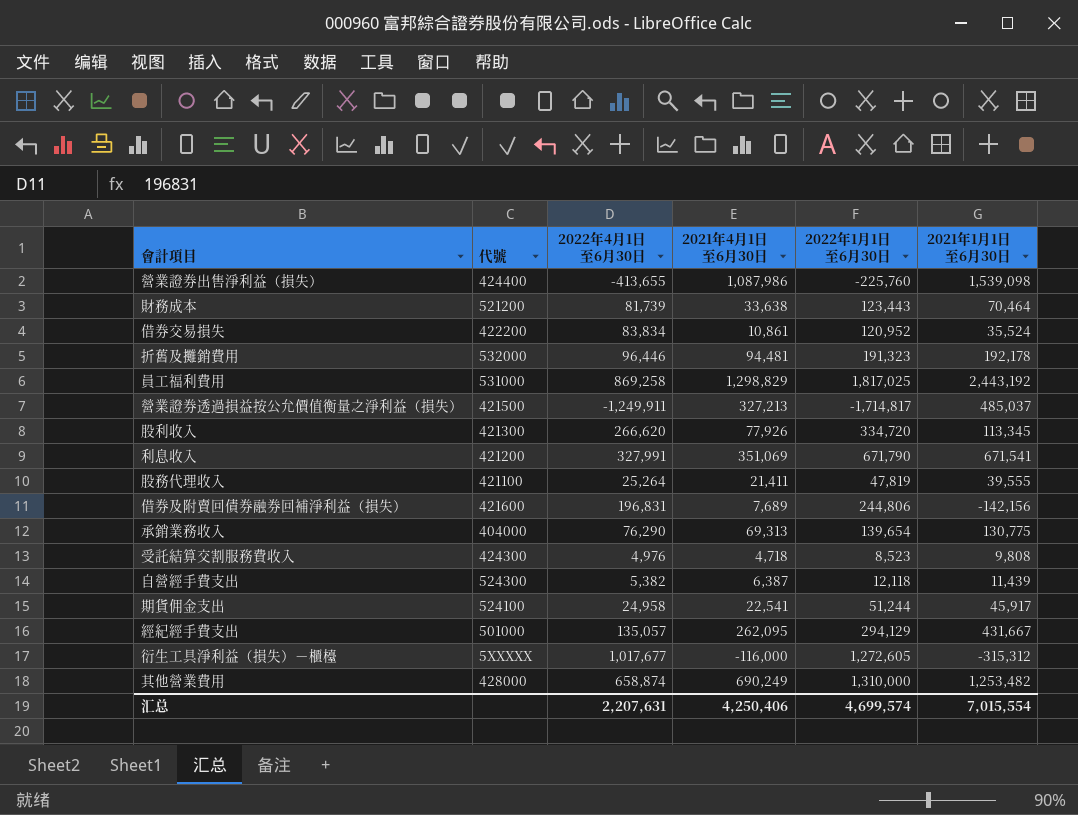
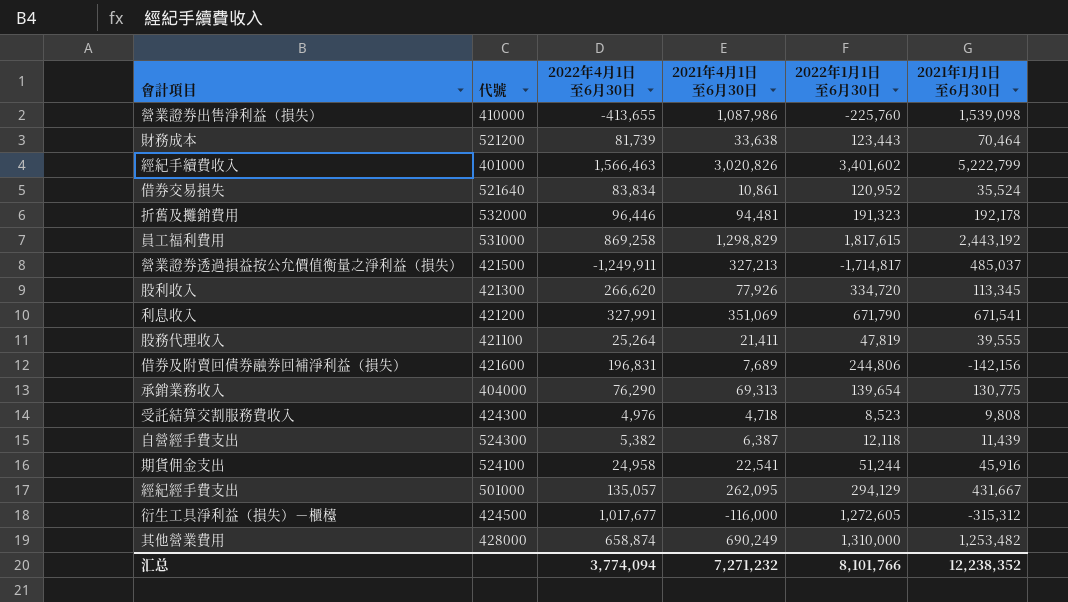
營業證券出售淨利益（損失） | 代號: 424400 -> 410000
row 經紀手續費收入: none -> 401000 | 1,566,463 | 3,020,826 | 3,401,602 | 5,222,799
借券交易損失 | 代號: 422200 -> 521640
員工福利費用 | 2022年1月1日至6月30日: 1,817,025 -> 1,817,615
期貨佣金支出 | 2021年1月1日至6月30日: 45,917 -> 45,916
衍生工具淨利益（損失）－櫃檯 | 代號: 5XXXXX -> 424500
汇总 | 2022年4月1日至6月30日: 2,207,631 -> 3,774,094
汇总 | 2021年4月1日至6月30日: 4,250,406 -> 7,271,232
汇总 | 2022年1月1日至6月30日: 4,699,574 -> 8,101,766
汇总 | 2021年1月1日至6月30日: 7,015,554 -> 12,238,352

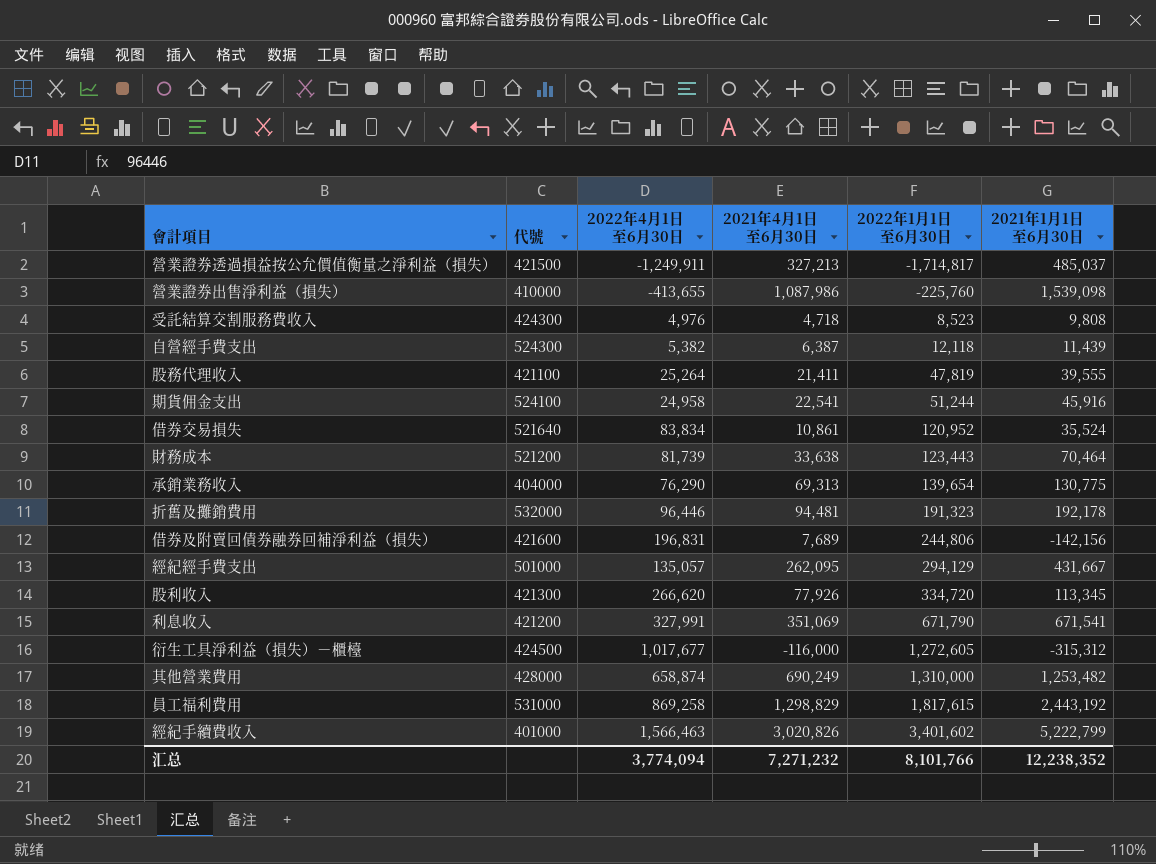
row order: none -> 2022年1月1日至6月30日 ascending

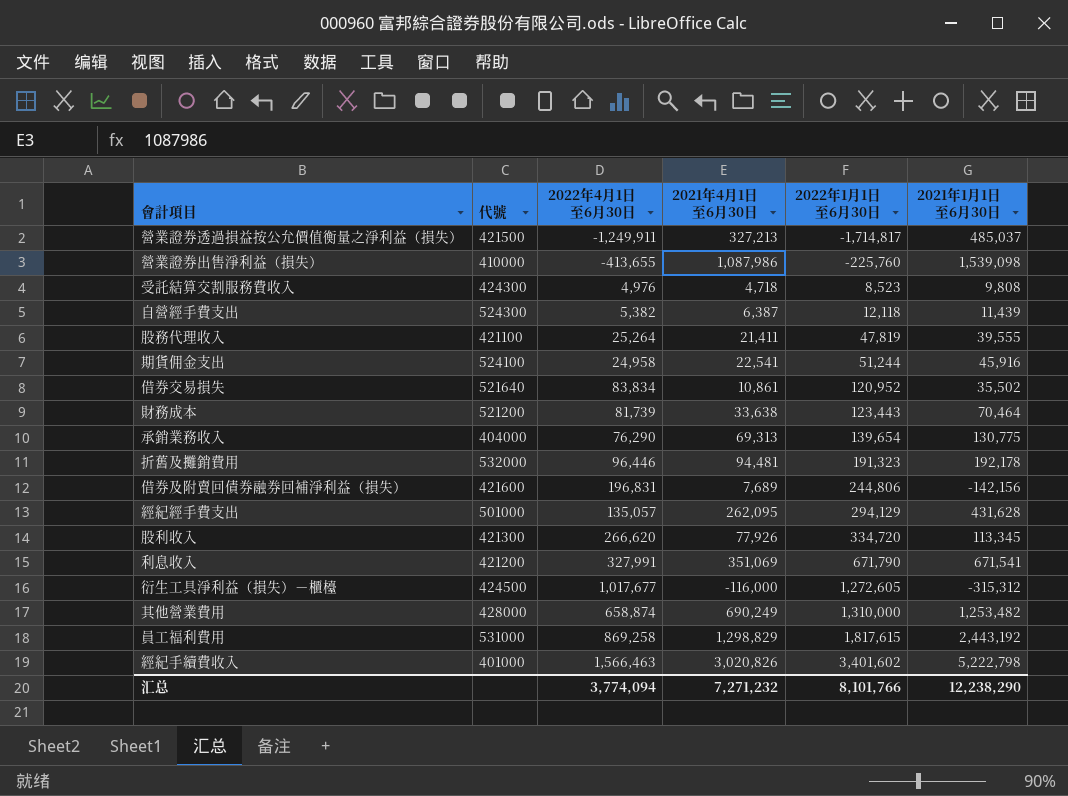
借券交易損失 | 2021年1月1日至6月30日: 35,524 -> 35,502
經紀經手費支出 | 2021年1月1日至6月30日: 431,667 -> 431,628
經紀手續費收入 | 2021年1月1日至6月30日: 5,222,799 -> 5,222,798
汇总 | 2021年1月1日至6月30日: 12,238,352 -> 12,238,290

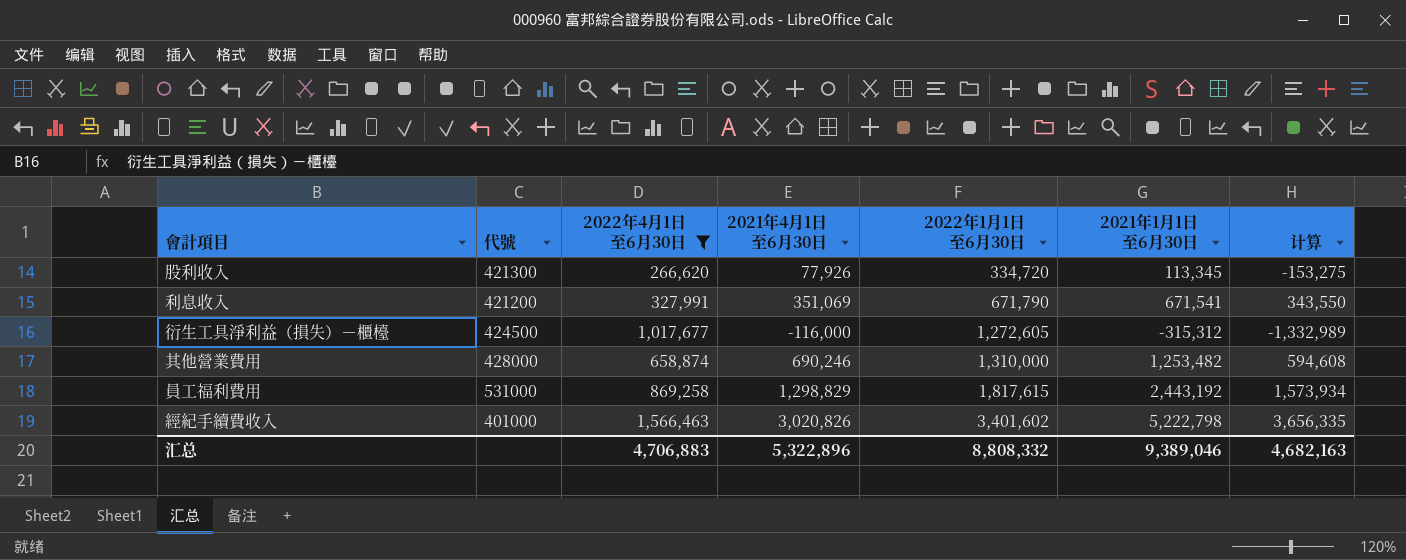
filter: none -> 2022年4月1日至6月30日 >= 266,620
column 计算 | formula: none -> [2021年1月1日至6月30日] - [2022年4月1日至6月30日]
其他營業費用 | 2021年4月1日至6月30日: 690,249 -> 690,246
汇总 | 2022年4月1日至6月30日: 3,774,094 -> 4,706,883
汇总 | 2021年4月1日至6月30日: 7,271,232 -> 5,322,896
汇总 | 2022年1月1日至6月30日: 8,101,766 -> 8,808,332
汇总 | 2021年1月1日至6月30日: 12,238,290 -> 9,389,046

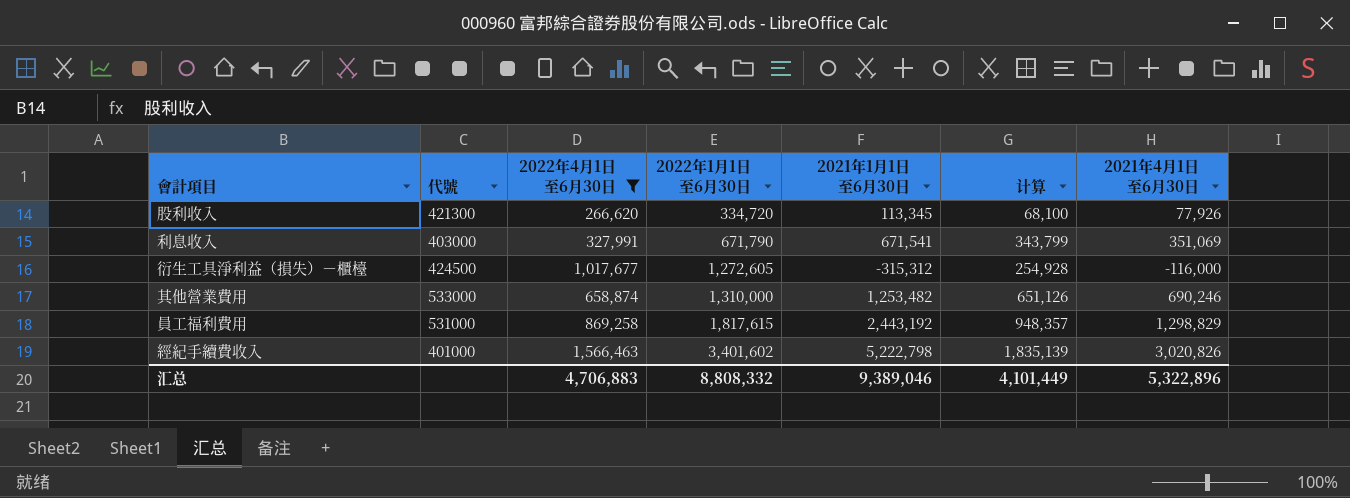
column 计算 | formula: [2021年1月1日至6月30日] - [2022年4月1日至6月30日] -> [2022年1月1日至6月30日] - [2022年4月1日至6月30日]
column 2021年4月1日至6月30日 | position: 4 -> 7
利息收入 | 代號: 421200 -> 403000
其他營業費用 | 代號: 428000 -> 533000
汇总 | 计算: 4,682,163 -> 4,101,449

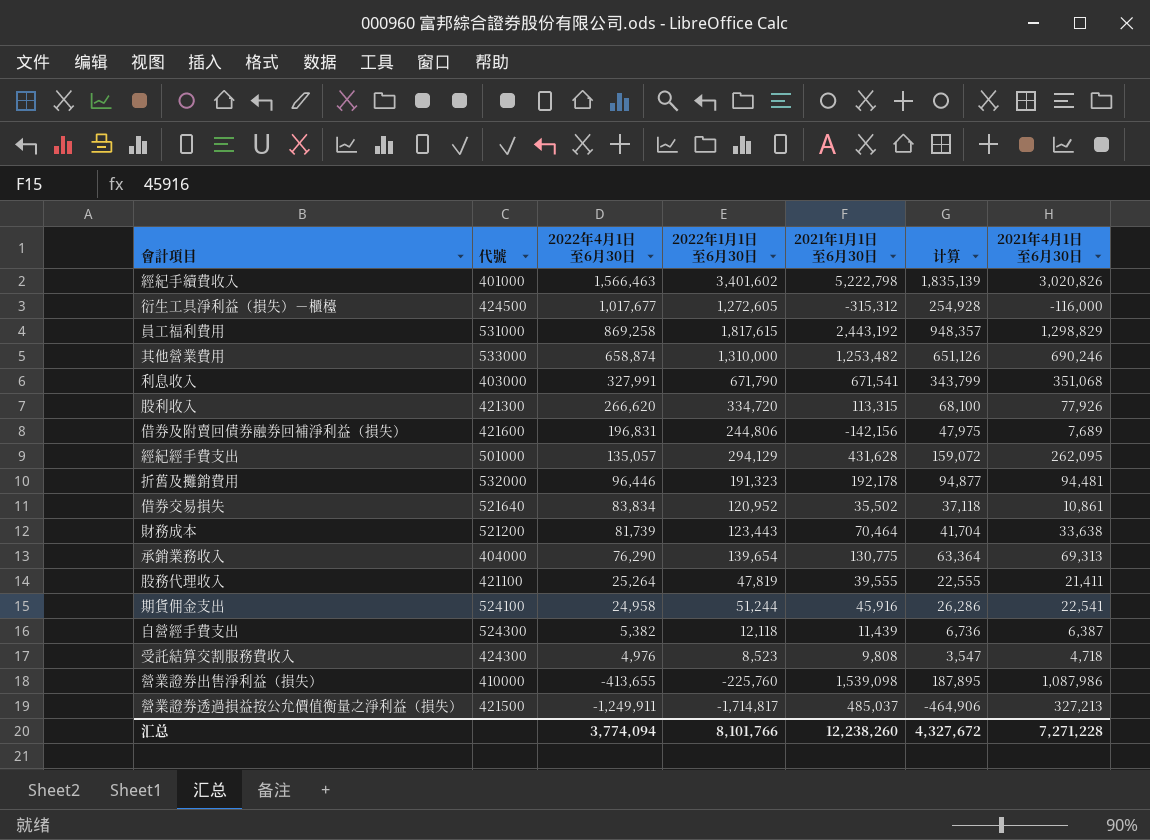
filter: 2022年4月1日至6月30日 >= 266,620 -> none
row order: 2022年1月1日至6月30日 ascending -> 2022年4月1日至6月30日 descending
利息收入 | 2021年4月1日至6月30日: 351,069 -> 351,068
股利收入 | 2021年1月1日至6月30日: 113,345 -> 113,315
汇总 | 2022年4月1日至6月30日: 4,706,883 -> 3,774,094
汇总 | 2022年1月1日至6月30日: 8,808,332 -> 8,101,766
汇总 | 2021年1月1日至6月30日: 9,389,046 -> 12,238,260
汇总 | 计算: 4,101,449 -> 4,327,672
汇总 | 2021年4月1日至6月30日: 5,322,896 -> 7,271,228

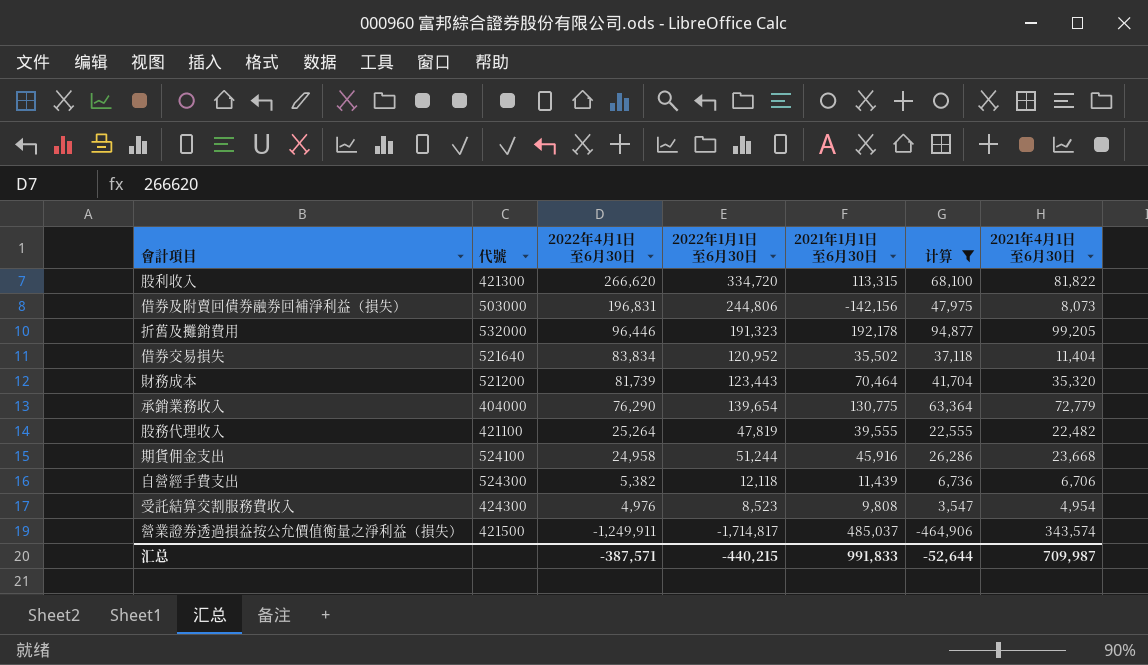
filter: none -> 计算 <= 94,877
股利收入 | 2021年4月1日至6月30日: 77,926 -> 81,822
借券及附賣回債券融券回補淨利益（損失） | 代號: 421600 -> 503000
借券及附賣回債券融券回補淨利益（損失） | 2021年4月1日至6月30日: 7,689 -> 8,073
折舊及攤銷費用 | 2021年4月1日至6月30日: 94,481 -> 99,205
借券交易損失 | 2021年4月1日至6月30日: 10,861 -> 11,404
財務成本 | 2021年4月1日至6月30日: 33,638 -> 35,320
承銷業務收入 | 2021年4月1日至6月30日: 69,313 -> 72,779
股務代理收入 | 2021年4月1日至6月30日: 21,411 -> 22,482
期貨佣金支出 | 2021年4月1日至6月30日: 22,541 -> 23,668
自營經手費支出 | 2021年4月1日至6月30日: 6,387 -> 6,706
受託結算交割服務費收入 | 2021年4月1日至6月30日: 4,718 -> 4,954
營業證券透過損益按公允價值衡量之淨利益（損失） | 2021年4月1日至6月30日: 327,213 -> 343,574
汇总 | 2022年4月1日至6月30日: 3,774,094 -> -387,571
汇总 | 2022年1月1日至6月30日: 8,101,766 -> -440,215
汇总 | 2021年1月1日至6月30日: 12,238,260 -> 991,833
汇总 | 计算: 4,327,672 -> -52,644
汇总 | 2021年4月1日至6月30日: 7,271,228 -> 709,987

